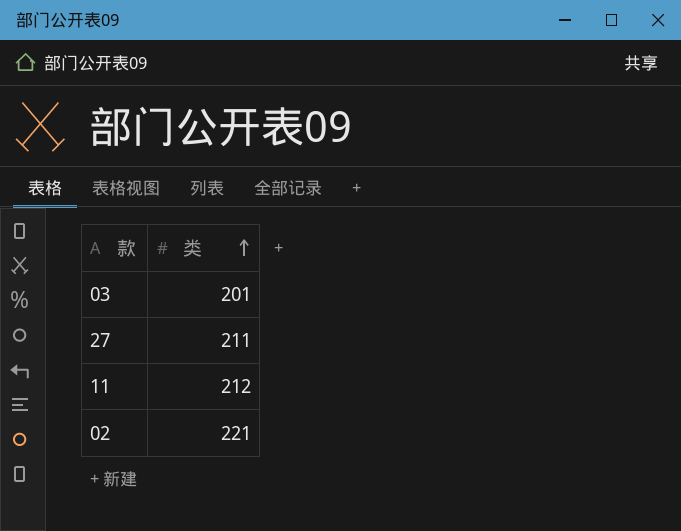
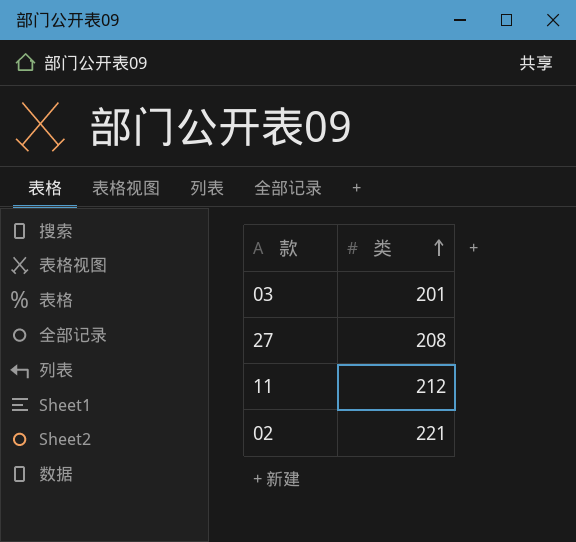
27 | 类: 211 -> 208

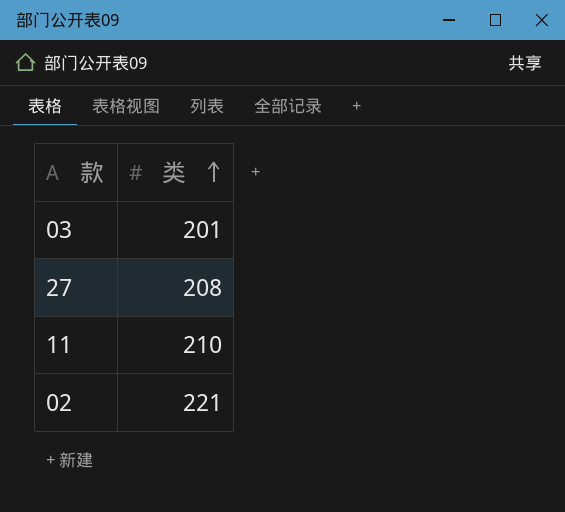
11 | 类: 212 -> 210

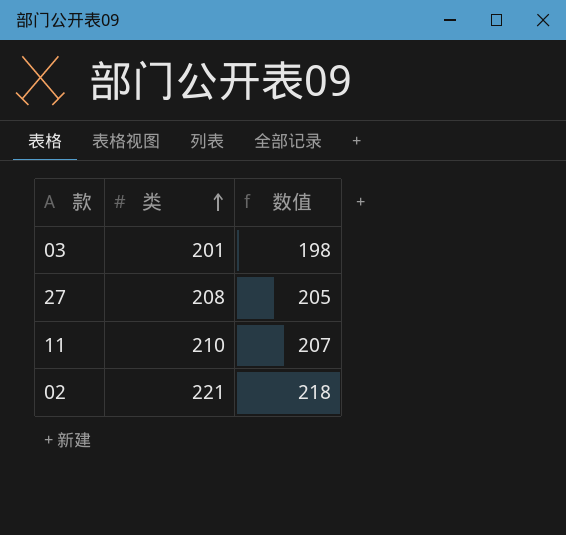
column 数值 | formula: none -> [类] - 3

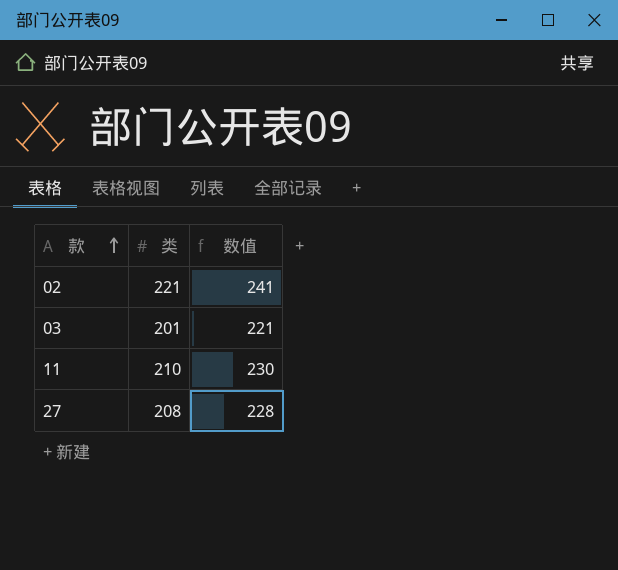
row order: 类 ascending -> 款 ascending
column 数值 | formula: [类] - 3 -> [类] + 20

